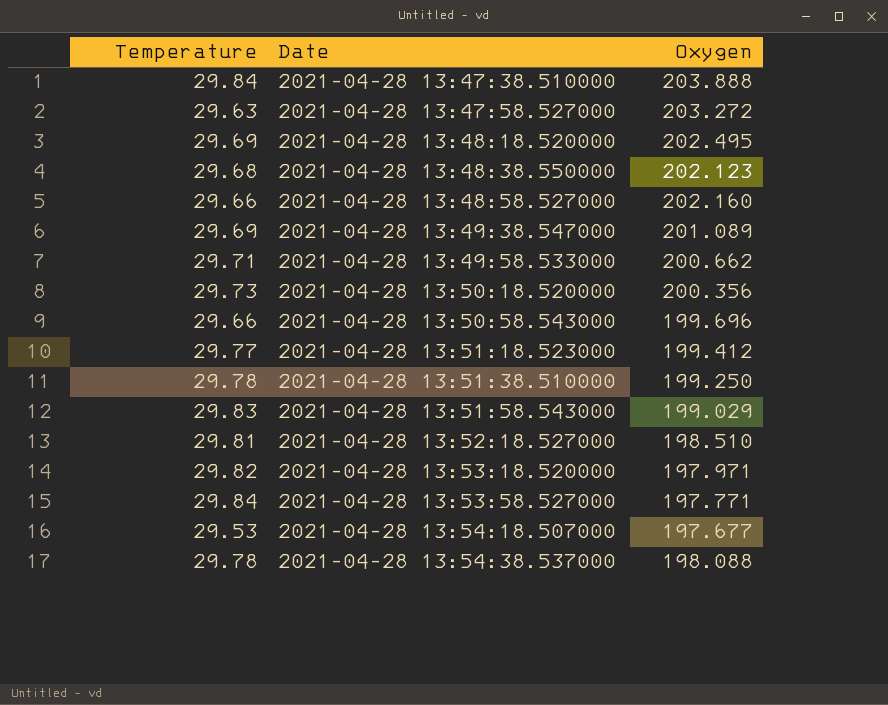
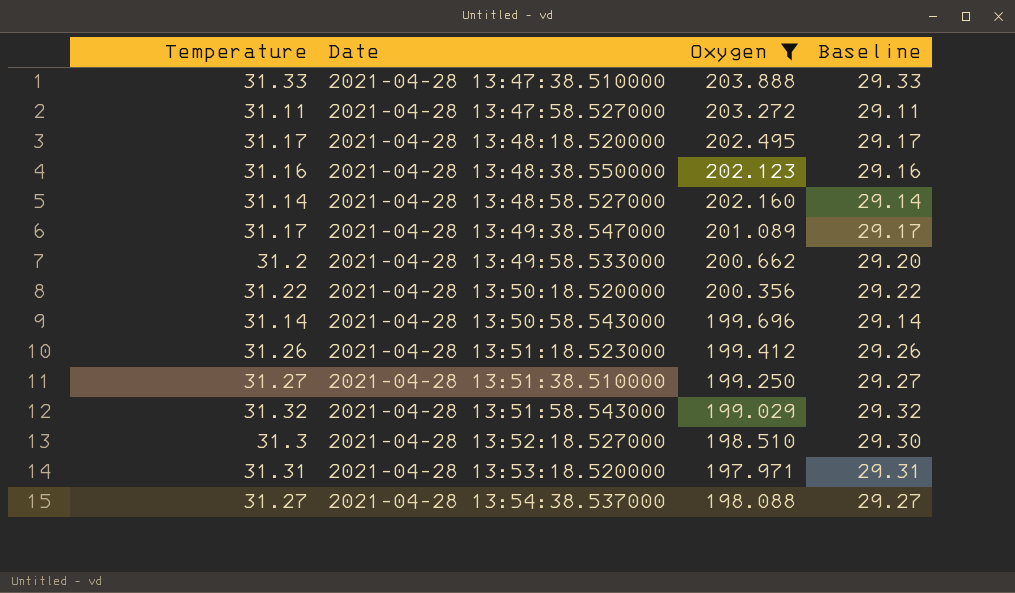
filter: none -> Oxygen >= 197.971
column Baseline | formula: none -> [Temperature] - 2
2021-04-28 13:47:38.510000 | Temperature: 29.84 -> 31.33
2021-04-28 13:47:58.527000 | Temperature: 29.63 -> 31.11
2021-04-28 13:48:18.520000 | Temperature: 29.69 -> 31.17
2021-04-28 13:48:38.550000 | Temperature: 29.68 -> 31.16
2021-04-28 13:48:58.527000 | Temperature: 29.66 -> 31.14
2021-04-28 13:49:38.547000 | Temperature: 29.69 -> 31.17
2021-04-28 13:49:58.533000 | Temperature: 29.71 -> 31.2
2021-04-28 13:50:18.520000 | Temperature: 29.73 -> 31.22
2021-04-28 13:50:58.543000 | Temperature: 29.66 -> 31.14
2021-04-28 13:51:18.523000 | Temperature: 29.77 -> 31.26
2021-04-28 13:51:38.510000 | Temperature: 29.78 -> 31.27
2021-04-28 13:51:58.543000 | Temperature: 29.83 -> 31.32
2021-04-28 13:52:18.527000 | Temperature: 29.81 -> 31.3
2021-04-28 13:53:18.520000 | Temperature: 29.82 -> 31.31
2021-04-28 13:54:38.537000 | Temperature: 29.78 -> 31.27

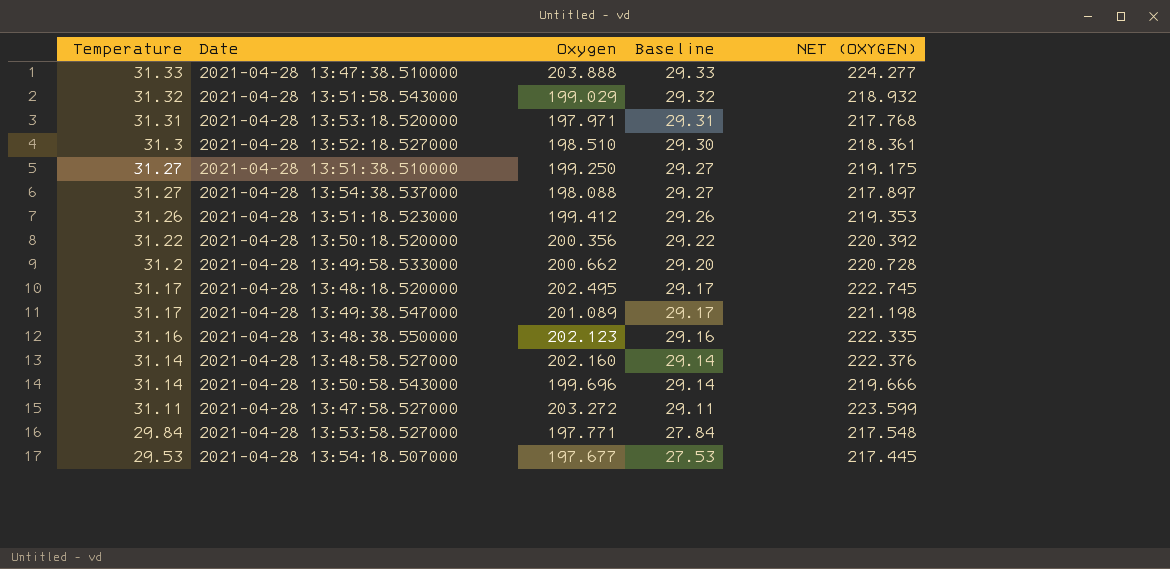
filter: Oxygen >= 197.971 -> none
row order: Date ascending -> Temperature descending
column NET (OXYGEN) | formula: none -> [Oxygen] * 1.1

